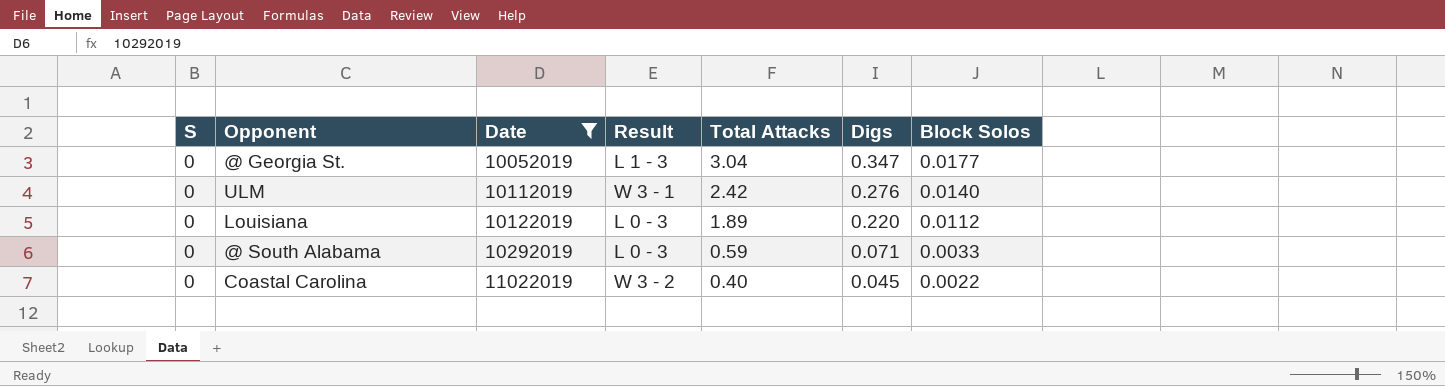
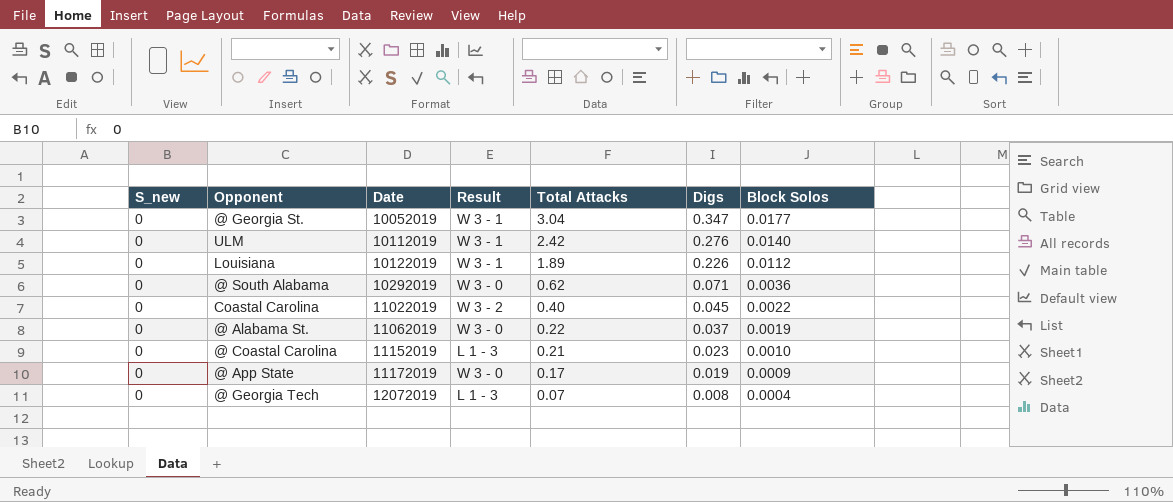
filter: Date <= 11022019 -> none
column name: S -> S_new
@ Georgia St. | Result: L 1 - 3 -> W 3 - 1
Louisiana | Result: L 0 - 3 -> W 3 - 1
Louisiana | Digs: 0.220 -> 0.226
@ South Alabama | Result: L 0 - 3 -> W 3 - 0
@ South Alabama | Total Attacks: 0.59 -> 0.62
@ South Alabama | Block Solos: 0.0033 -> 0.0036

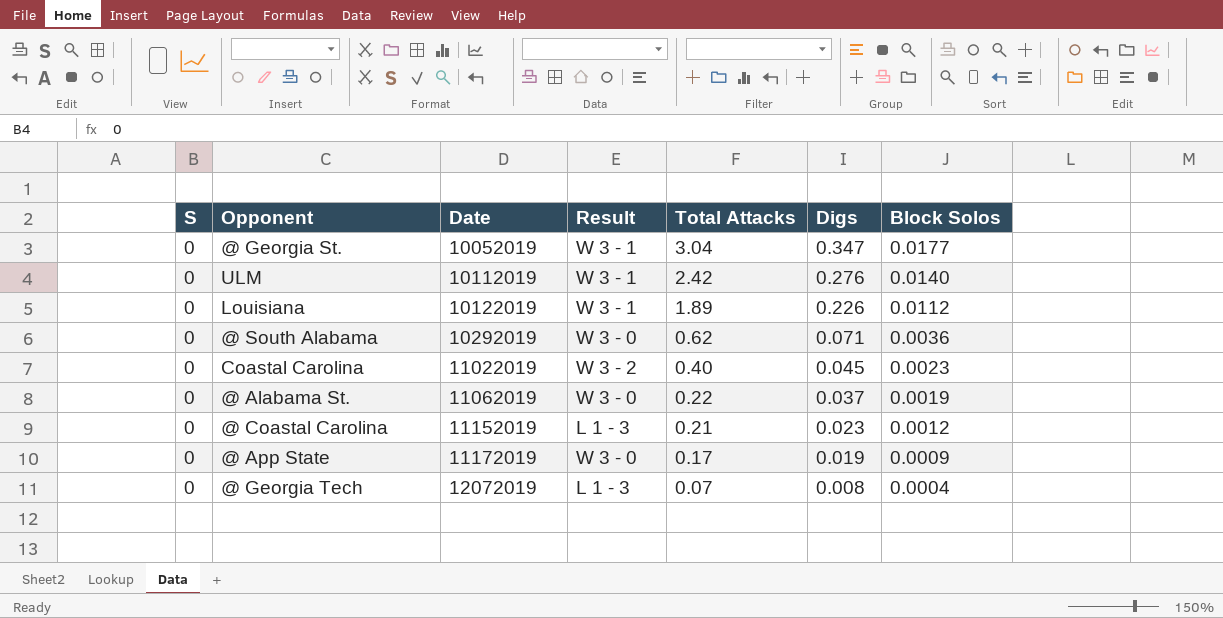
column name: S_new -> S
Coastal Carolina | Block Solos: 0.0022 -> 0.0023
@ Coastal Carolina | Block Solos: 0.0010 -> 0.0012

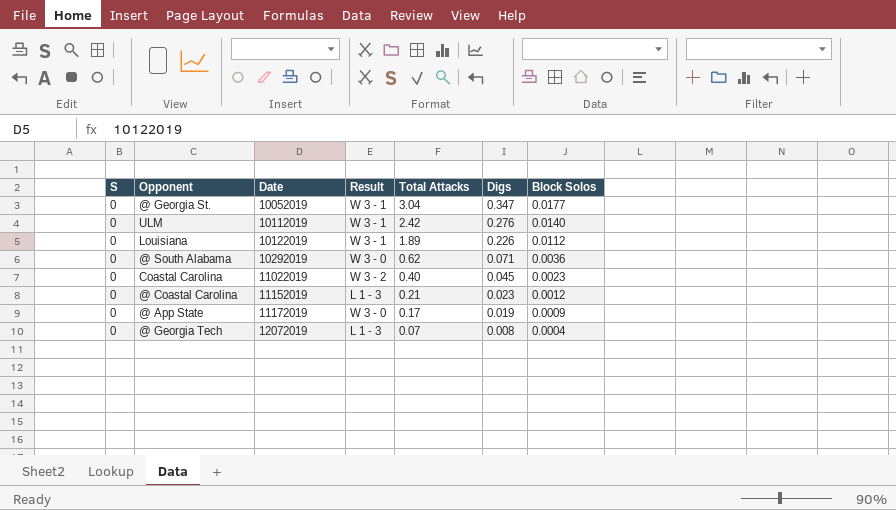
row @ Alabama St.: 0 | 11062019 | W 3 - 0 | 0.22 | 0.037 | 0.0019 -> none

